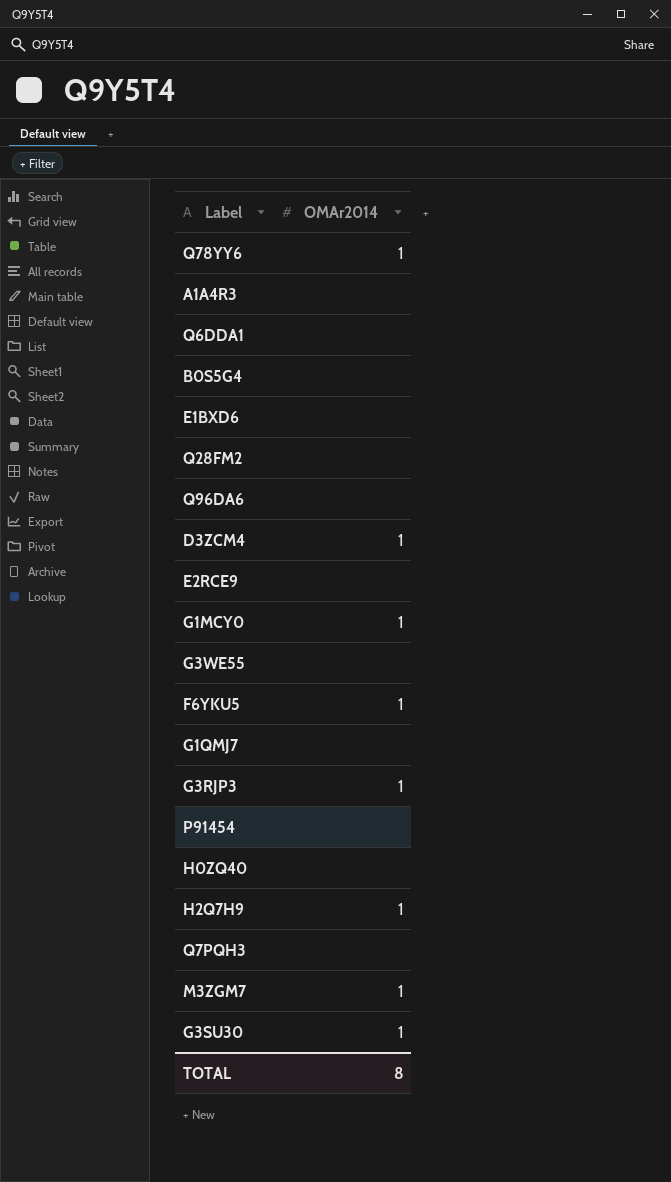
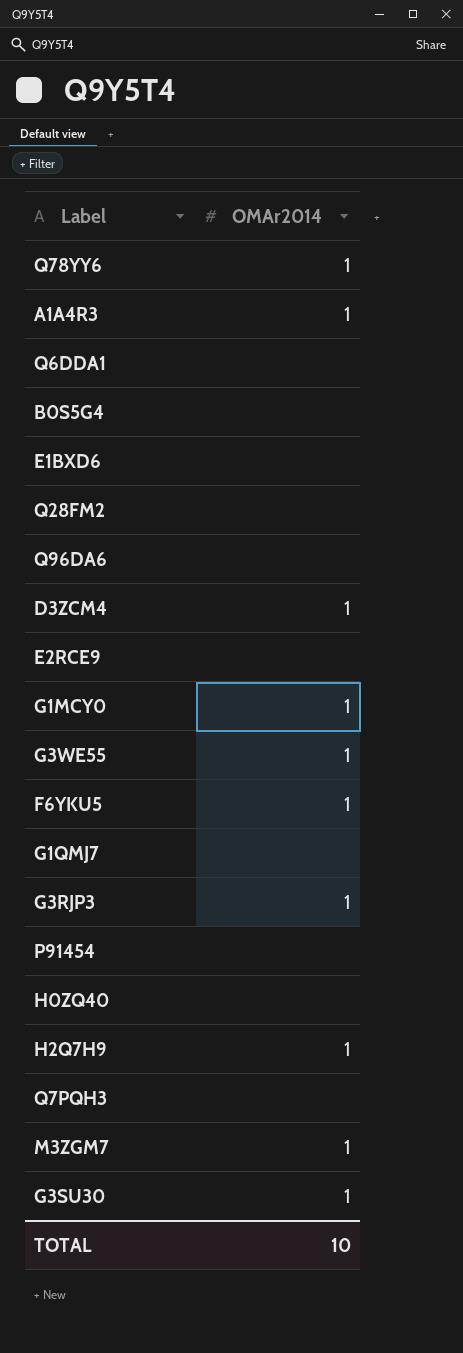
A1A4R3 | OMAr2014: none -> 1
G3WE55 | OMAr2014: none -> 1
TOTAL | OMAr2014: 8 -> 10

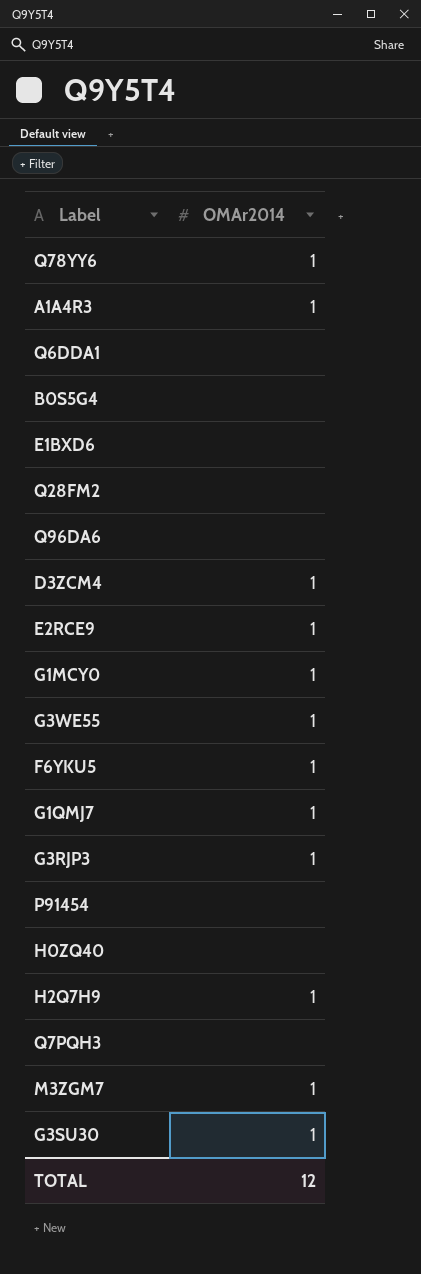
E2RCE9 | OMAr2014: none -> 1
G1QMJ7 | OMAr2014: none -> 1
TOTAL | OMAr2014: 10 -> 12

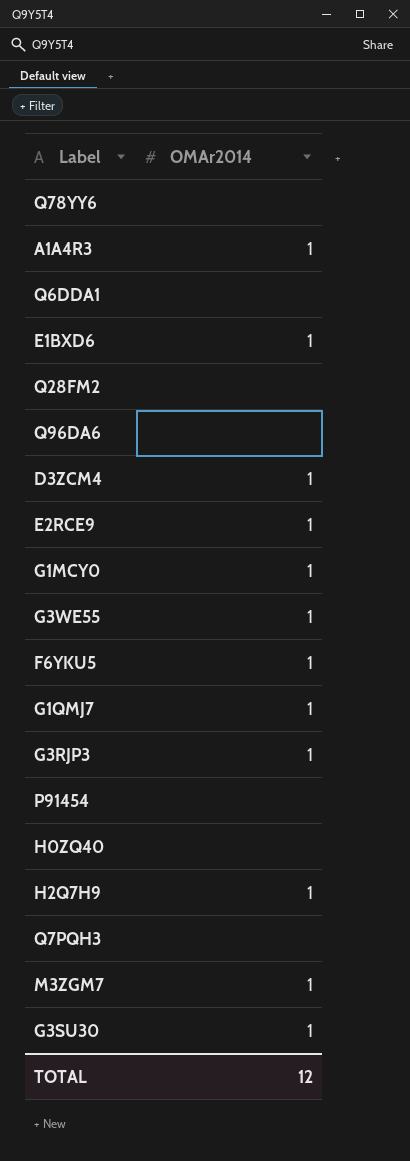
row B0S5G4: none -> none
Q78YY6 | OMAr2014: 1 -> none
E1BXD6 | OMAr2014: none -> 1

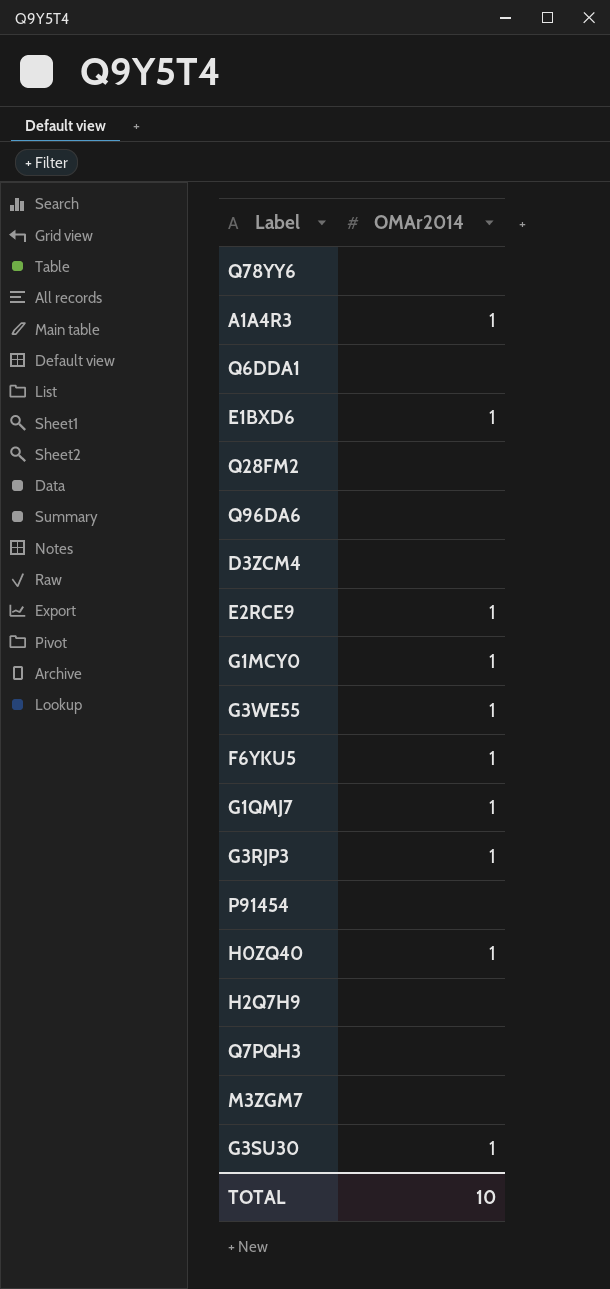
D3ZCM4 | OMAr2014: 1 -> none
H0ZQ40 | OMAr2014: none -> 1
H2Q7H9 | OMAr2014: 1 -> none
M3ZGM7 | OMAr2014: 1 -> none
TOTAL | OMAr2014: 12 -> 10

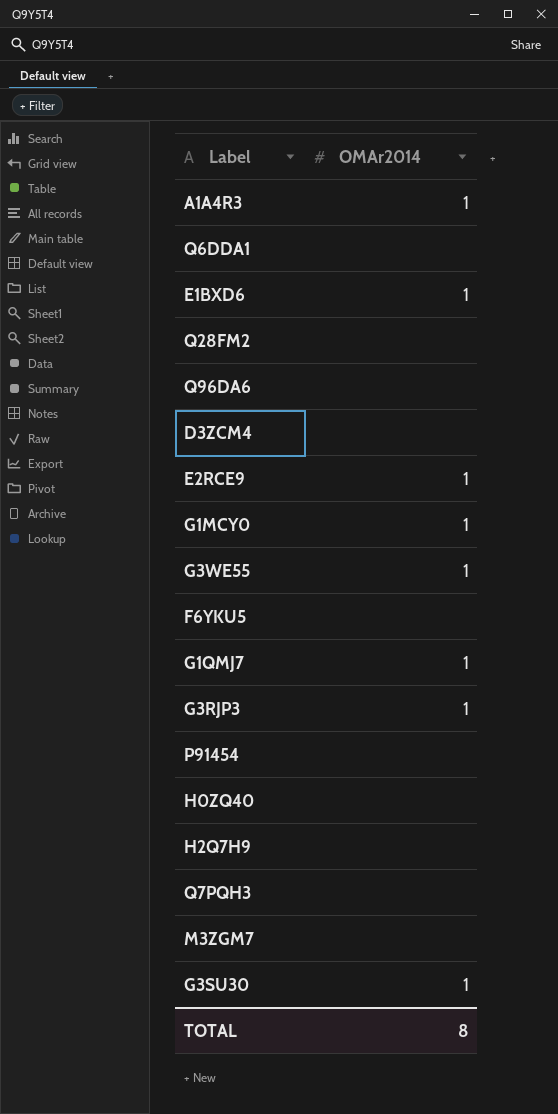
row Q78YY6: none -> none
F6YKU5 | OMAr2014: 1 -> none
H0ZQ40 | OMAr2014: 1 -> none
TOTAL | OMAr2014: 10 -> 8

